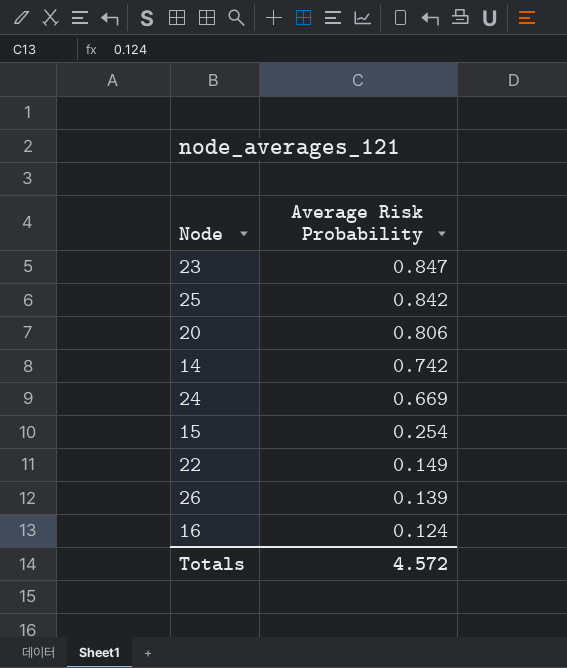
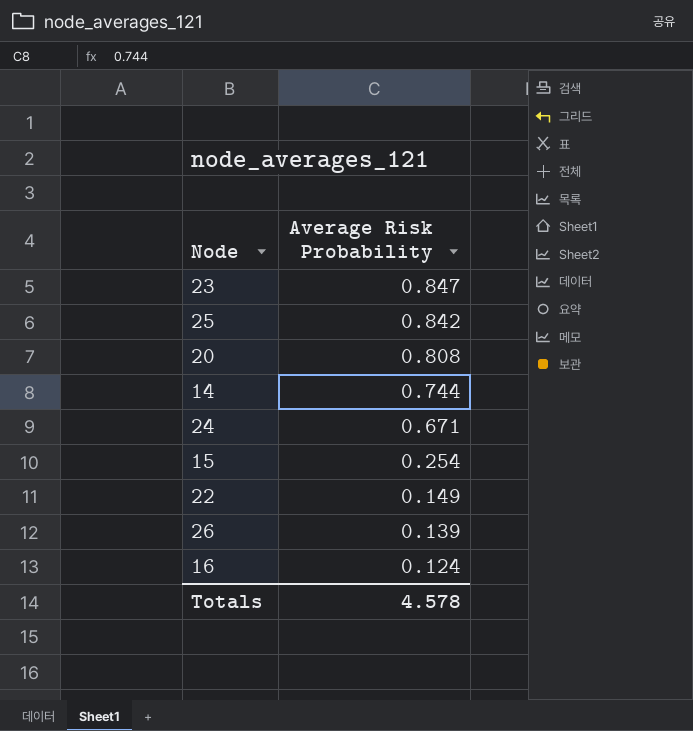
20 | Average Risk Probability: 0.806 -> 0.808
14 | Average Risk Probability: 0.742 -> 0.744
24 | Average Risk Probability: 0.669 -> 0.671
Totals | Average Risk Probability: 4.572 -> 4.578

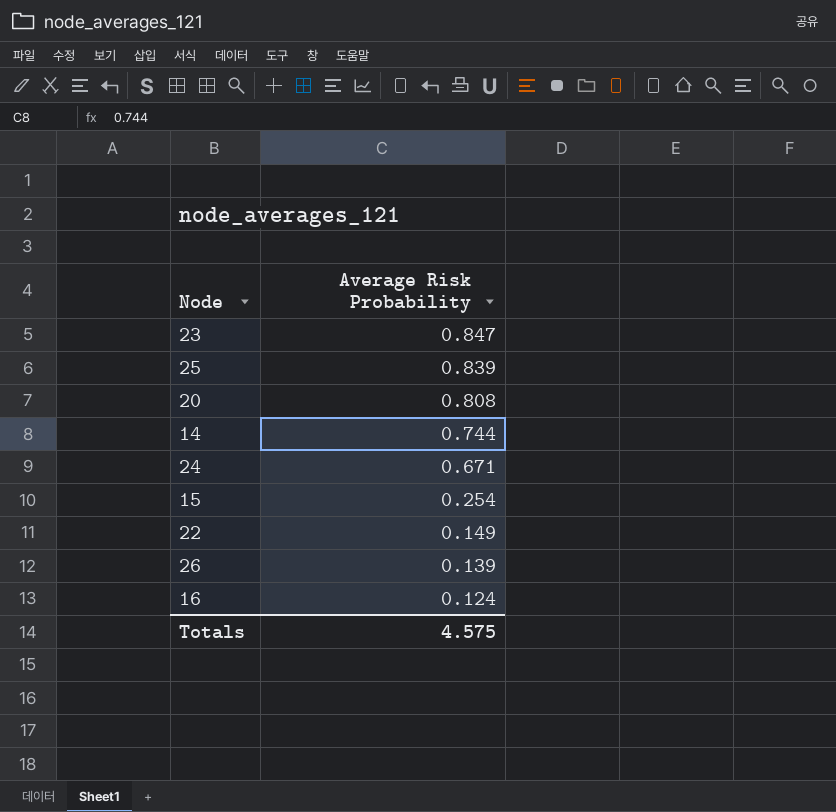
25 | Average Risk Probability: 0.842 -> 0.839
Totals | Average Risk Probability: 4.578 -> 4.575

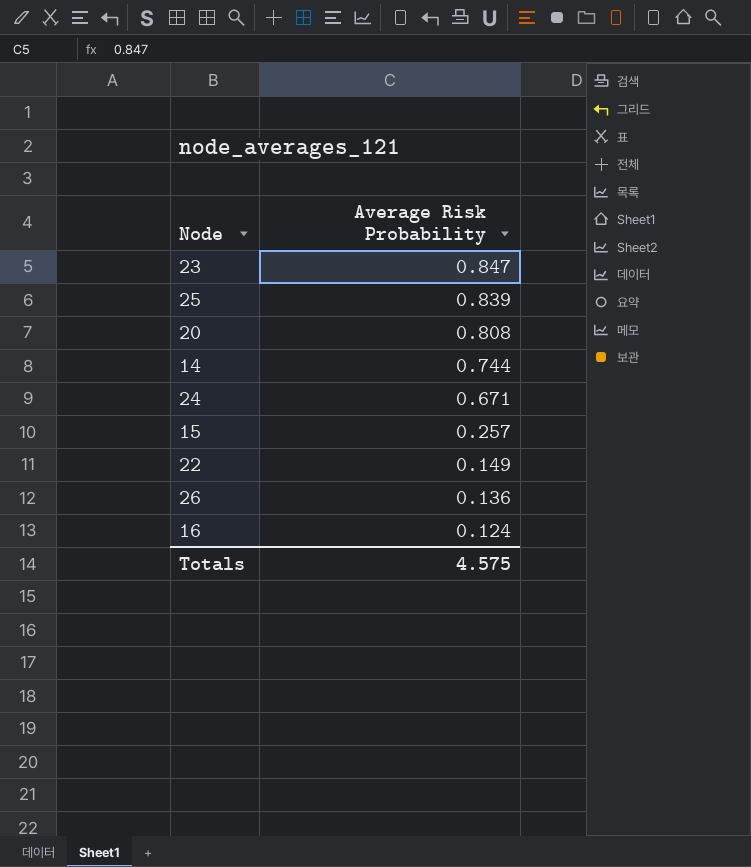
15 | Average Risk Probability: 0.254 -> 0.257
26 | Average Risk Probability: 0.139 -> 0.136

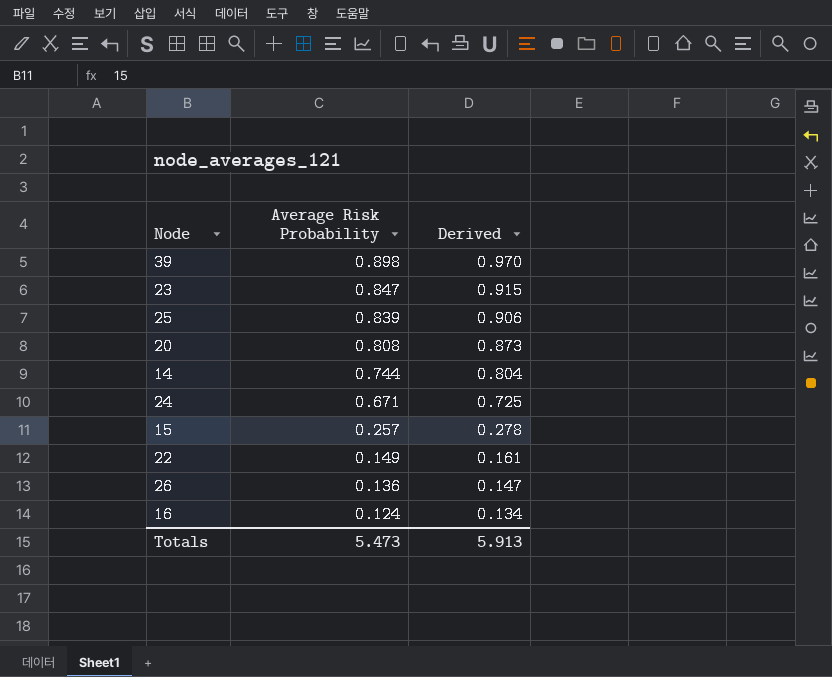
column Derived | formula: none -> [Average Risk Probability] * 1.08
row 39: none -> 0.898 | 0.970
Totals | Average Risk Probability: 4.575 -> 5.473

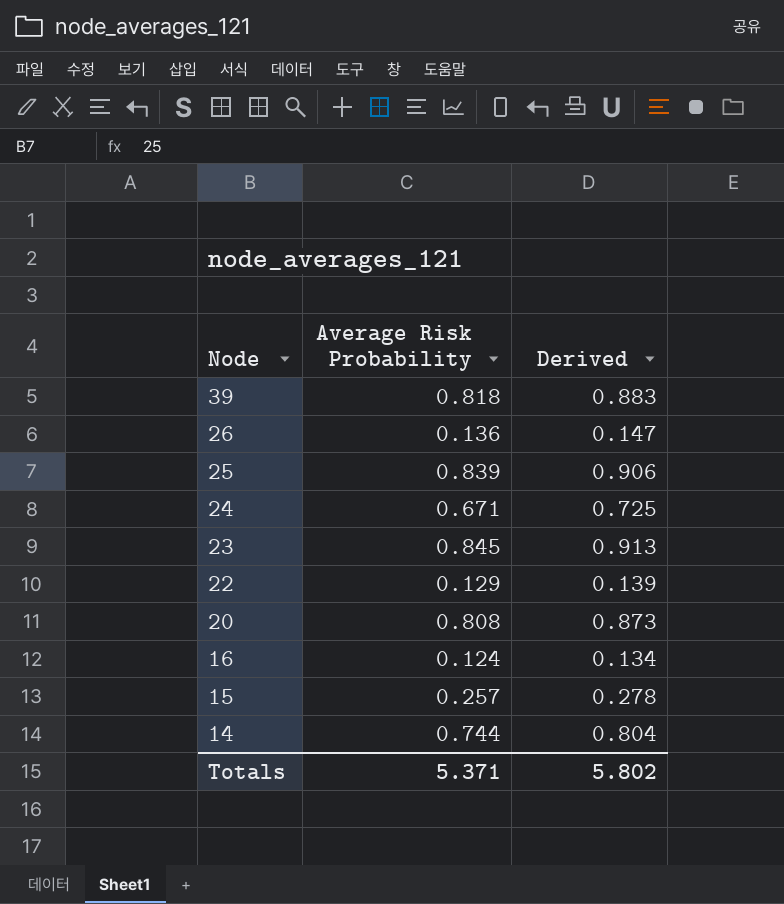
row order: Average Risk Probability descending -> Node descending
39 | Average Risk Probability: 0.898 -> 0.818
39 | Derived: 0.970 -> 0.883
23 | Average Risk Probability: 0.847 -> 0.845
23 | Derived: 0.915 -> 0.913
22 | Average Risk Probability: 0.149 -> 0.129
22 | Derived: 0.161 -> 0.139
Totals | Average Risk Probability: 5.473 -> 5.371
Totals | Derived: 5.913 -> 5.802

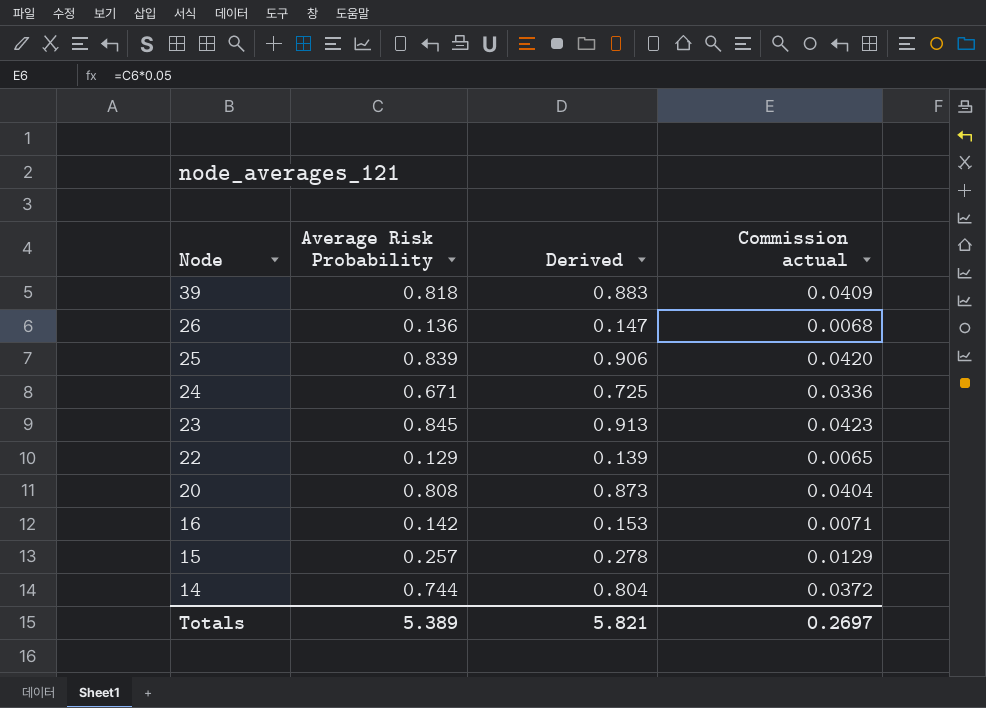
column Commission actual | formula: none -> [Average Risk Probability] * 0.05
16 | Average Risk Probability: 0.124 -> 0.142
16 | Derived: 0.134 -> 0.153
Totals | Average Risk Probability: 5.371 -> 5.389
Totals | Derived: 5.802 -> 5.821

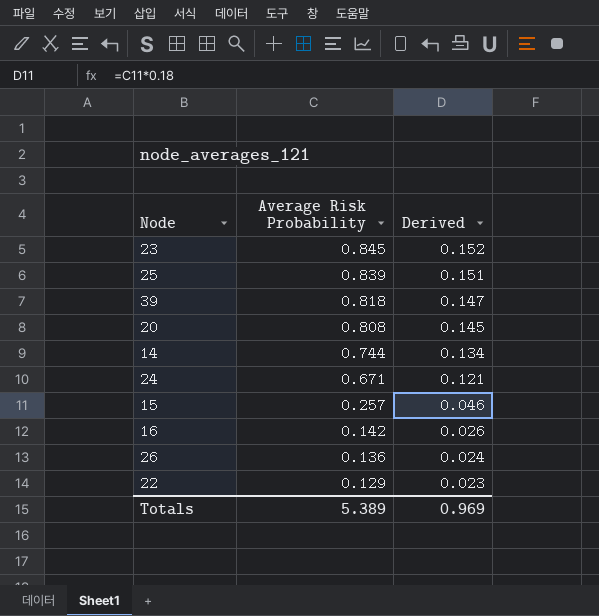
row order: Node descending -> Average Risk Probability descending
column Commission actual | formula: [Average Risk Probability] * 0.05 -> none
column Derived | formula: [Average Risk Probability] * 1.08 -> [Average Risk Probability] * 0.18
Totals | Derived: 5.821 -> 0.969

